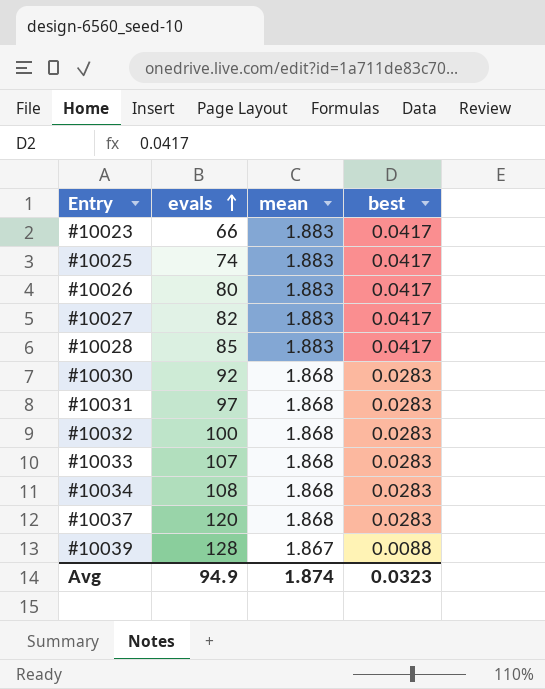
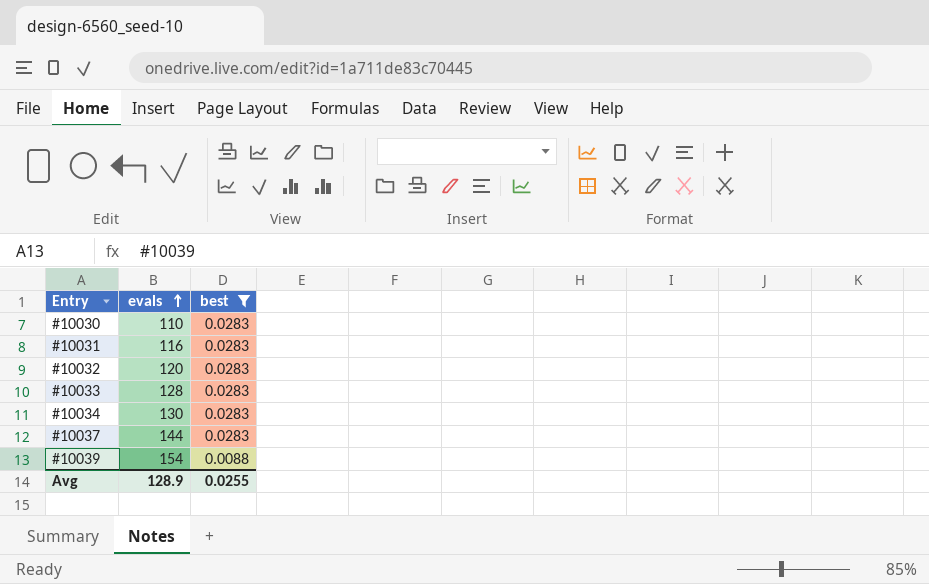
filter: none -> best != 0.0417
column mean | position: 3 -> none
#10030 | evals: 92 -> 110
#10031 | evals: 97 -> 116
#10032 | evals: 100 -> 120
#10033 | evals: 107 -> 128
#10034 | evals: 108 -> 130
#10037 | evals: 120 -> 144
#10039 | evals: 128 -> 154
Avg | evals: 94.9 -> 128.9
Avg | best: 0.0323 -> 0.0255

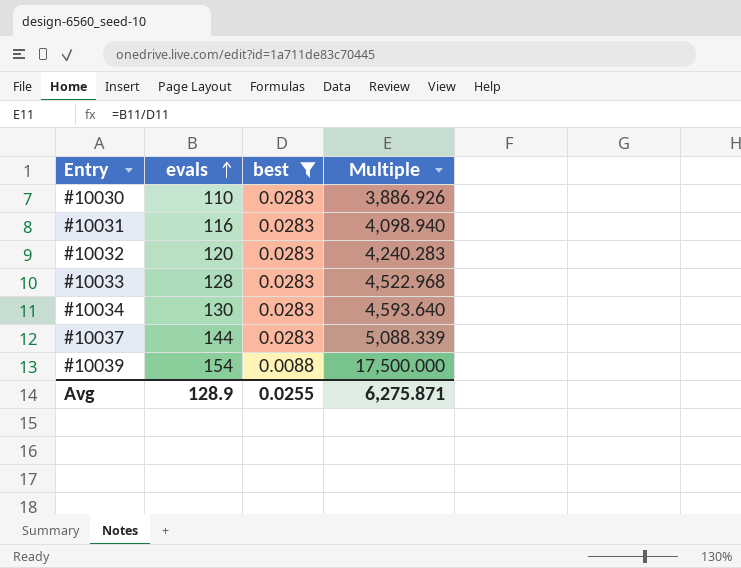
column Multiple | formula: none -> [evals] / [best]

